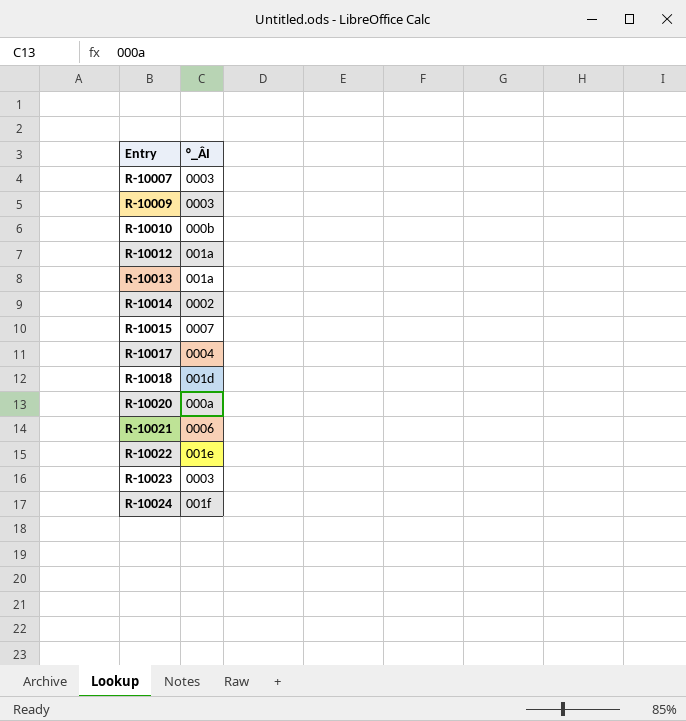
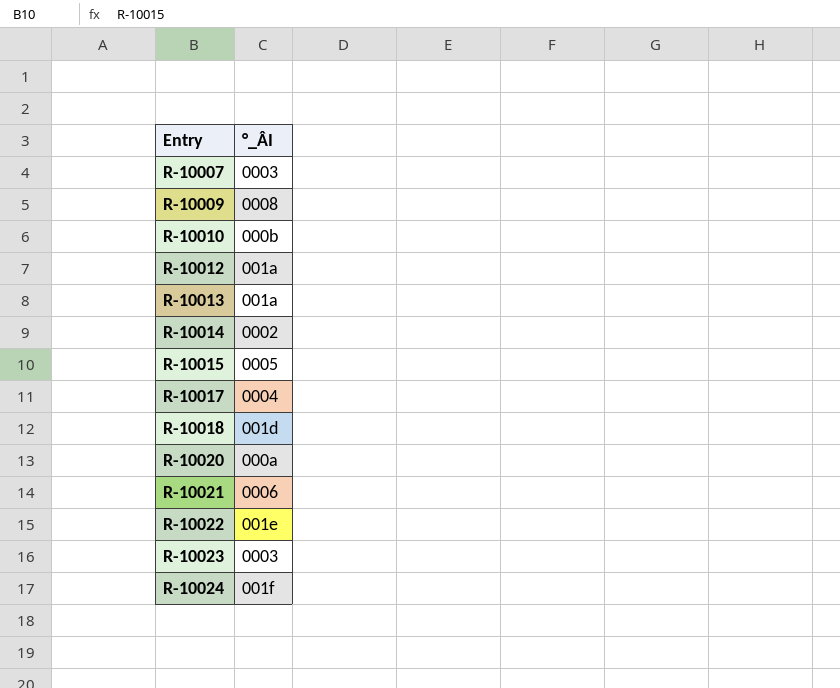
R-10009 | °_ÂI: 0003 -> 0008
R-10015 | °_ÂI: 0007 -> 0005

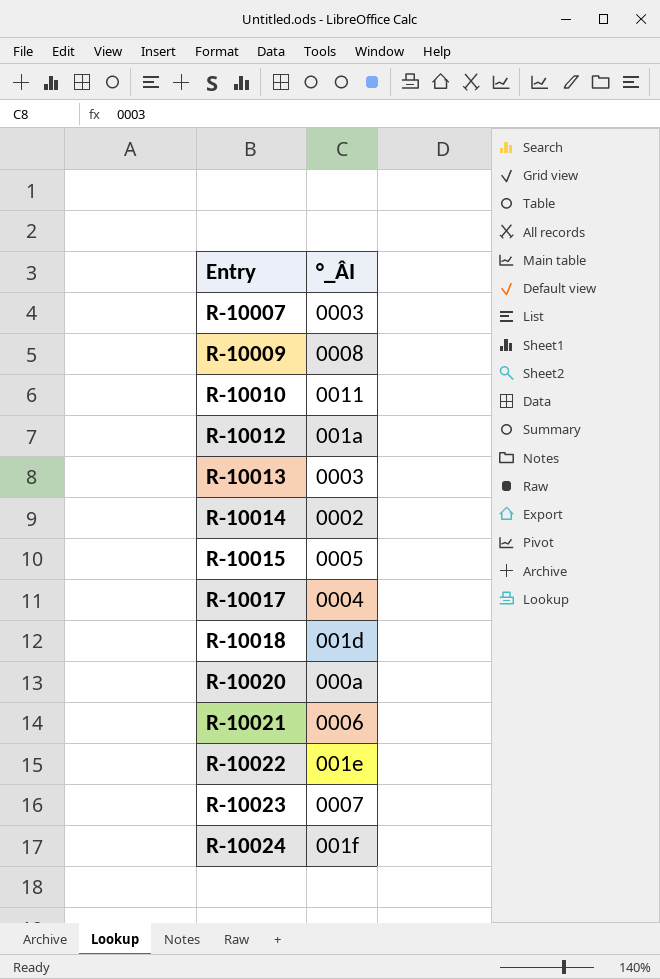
R-10010 | °_ÂI: 000b -> 0011
R-10013 | °_ÂI: 001a -> 0003
R-10023 | °_ÂI: 0003 -> 0007

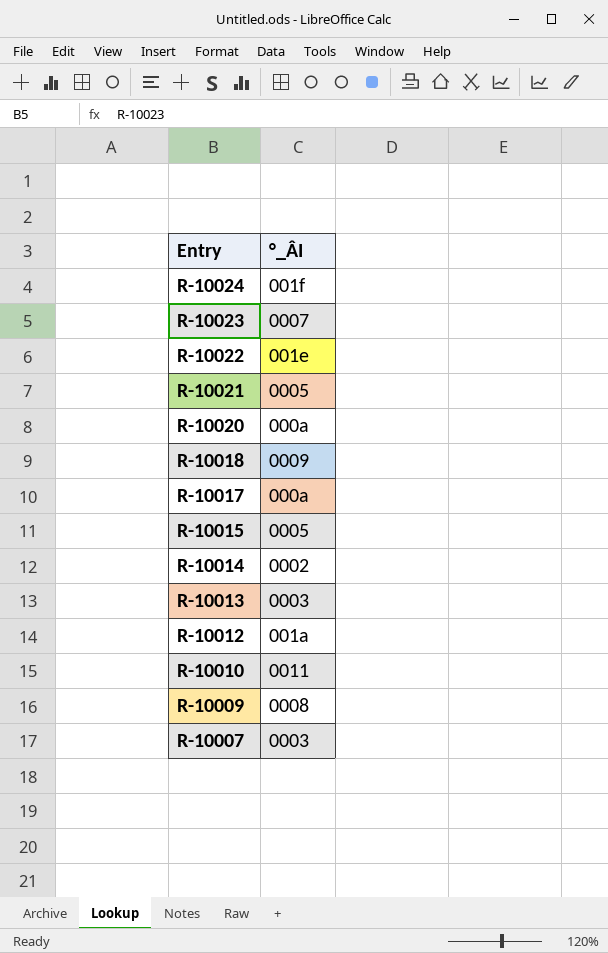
row order: Entry ascending -> Entry descending
R-10021 | °_ÂI: 0006 -> 0005
R-10018 | °_ÂI: 001d -> 0009
R-10017 | °_ÂI: 0004 -> 000a

